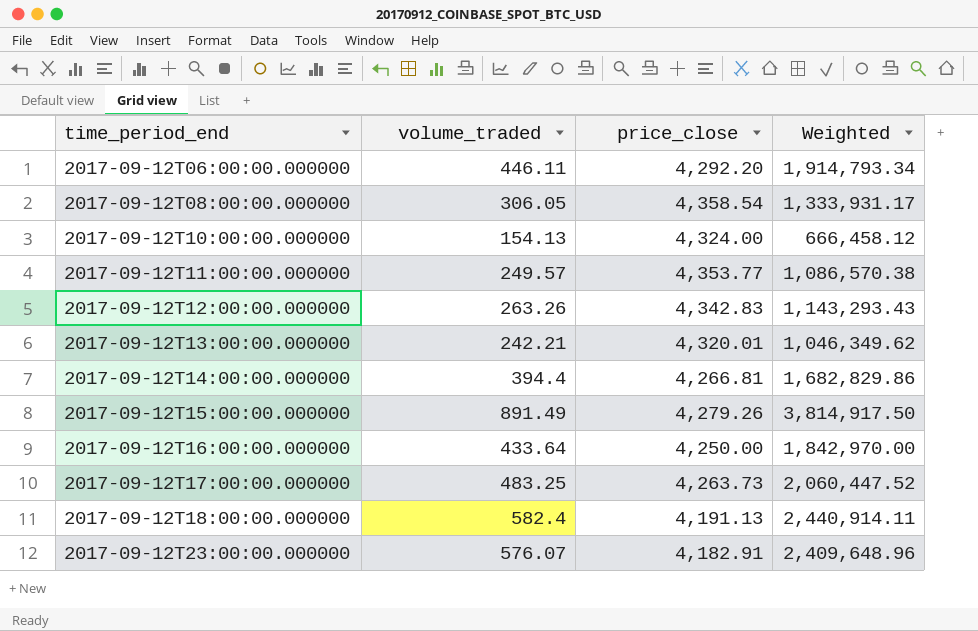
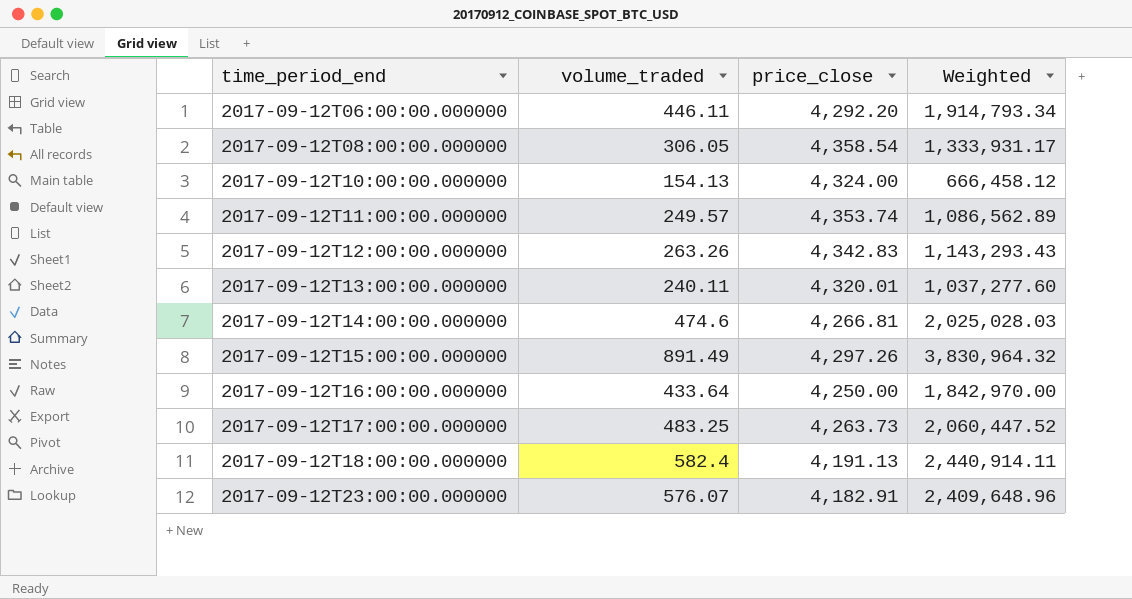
2017-09-12T11:00:00.000000 | price_close: 4,353.77 -> 4,353.74
2017-09-12T11:00:00.000000 | Weighted: 1,086,570.38 -> 1,086,562.89
2017-09-12T13:00:00.000000 | volume_traded: 242.21 -> 240.11
2017-09-12T13:00:00.000000 | Weighted: 1,046,349.62 -> 1,037,277.60
2017-09-12T14:00:00.000000 | volume_traded: 394.4 -> 474.6
2017-09-12T14:00:00.000000 | Weighted: 1,682,829.86 -> 2,025,028.03
2017-09-12T15:00:00.000000 | price_close: 4,279.26 -> 4,297.26
2017-09-12T15:00:00.000000 | Weighted: 3,814,917.50 -> 3,830,964.32

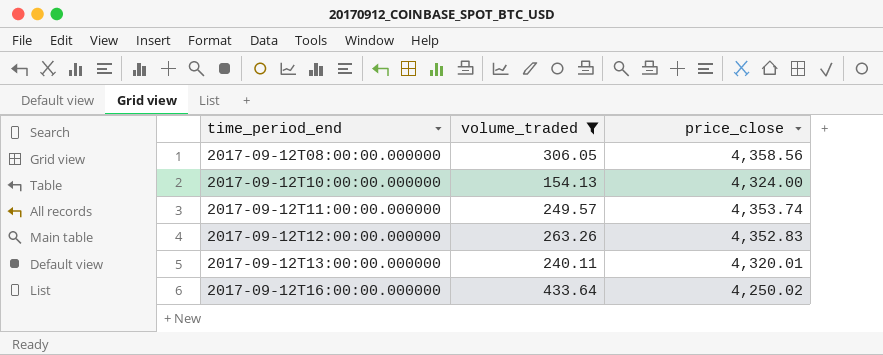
filter: none -> volume_traded <= 433.64
column Weighted | formula: [volume_traded] * [price_close] -> none
2017-09-12T08:00:00.000000 | price_close: 4,358.54 -> 4,358.56
2017-09-12T12:00:00.000000 | price_close: 4,342.83 -> 4,352.83
2017-09-12T16:00:00.000000 | price_close: 4,250.00 -> 4,250.02

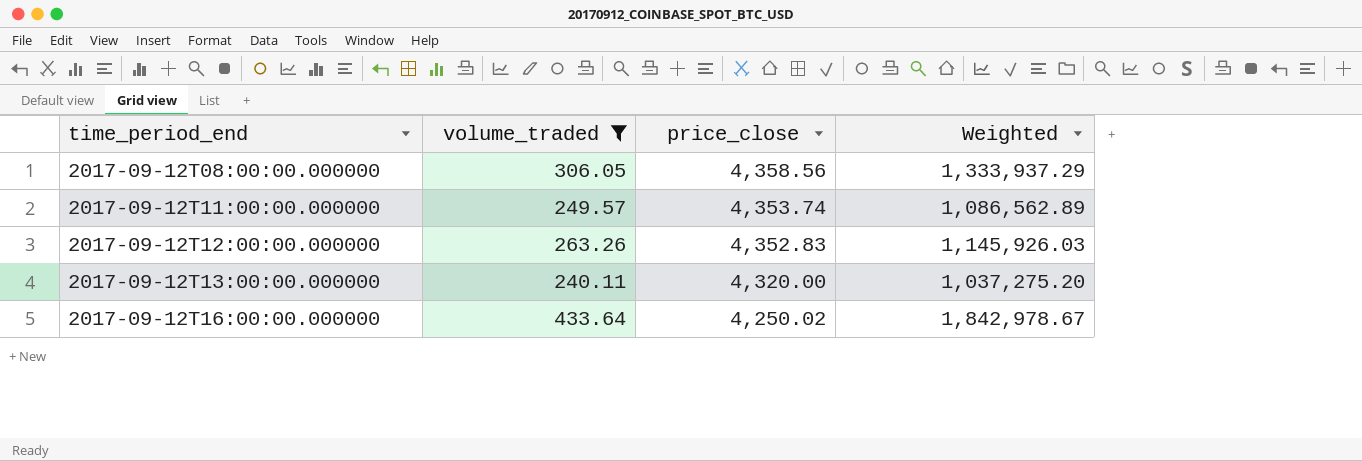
column Weighted | formula: none -> [volume_traded] * [price_close]
row 2017-09-12T10:00:00.000000: 154.13 | 4,324.00 -> none
2017-09-12T13:00:00.000000 | price_close: 4,320.01 -> 4,320.00

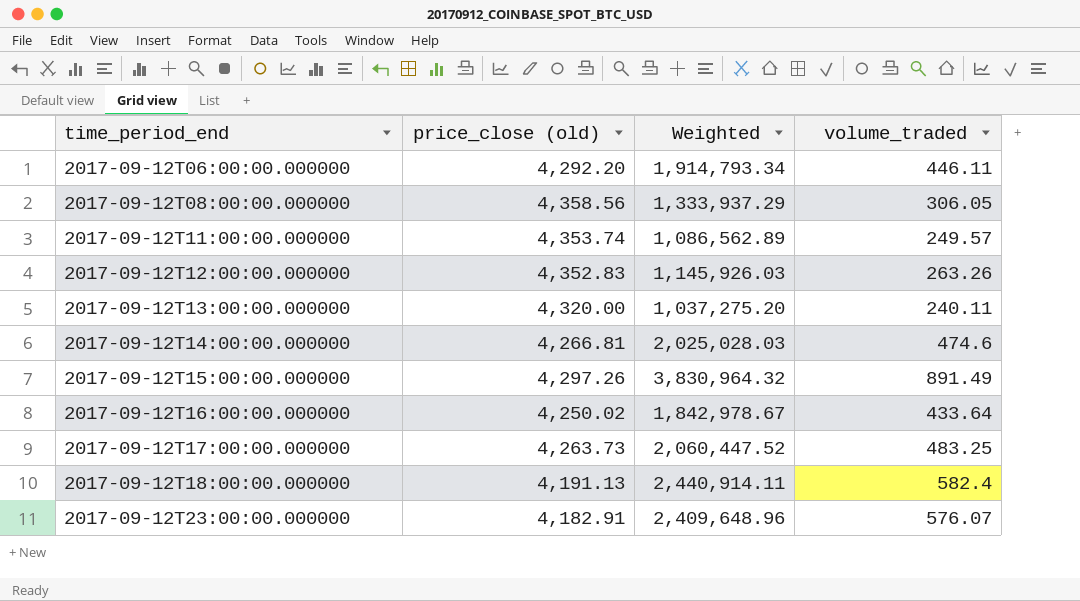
filter: volume_traded <= 433.64 -> none
column name: price_close -> price_close (old)
column volume_traded | position: 2 -> 4

